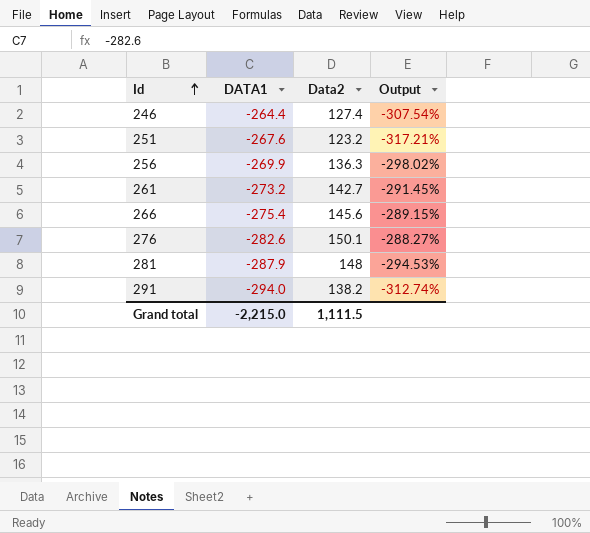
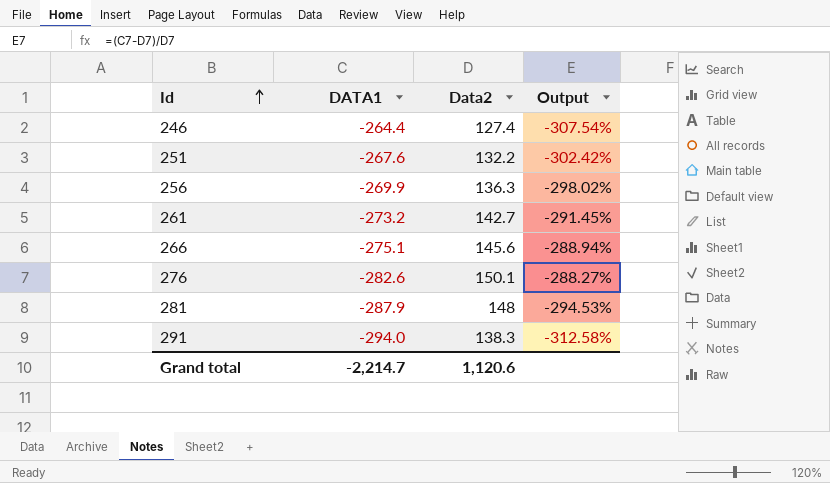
251 | Data2: 123.2 -> 132.2
251 | Output: -317.21% -> -302.42%
266 | DATA1: -275.4 -> -275.1
266 | Output: -289.15% -> -288.94%
291 | Data2: 138.2 -> 138.3
291 | Output: -312.74% -> -312.58%
Grand total | DATA1: -2,215.0 -> -2,214.7
Grand total | Data2: 1,111.5 -> 1,120.6

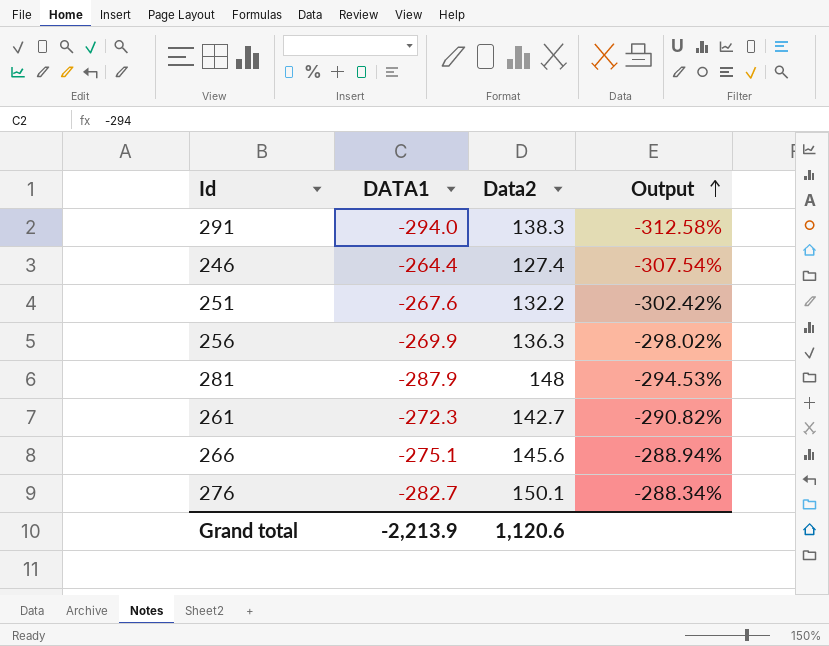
row order: Id ascending -> Output ascending
261 | DATA1: -273.2 -> -272.3
261 | Output: -291.45% -> -290.82%
276 | DATA1: -282.6 -> -282.7
276 | Output: -288.27% -> -288.34%
Grand total | DATA1: -2,214.7 -> -2,213.9

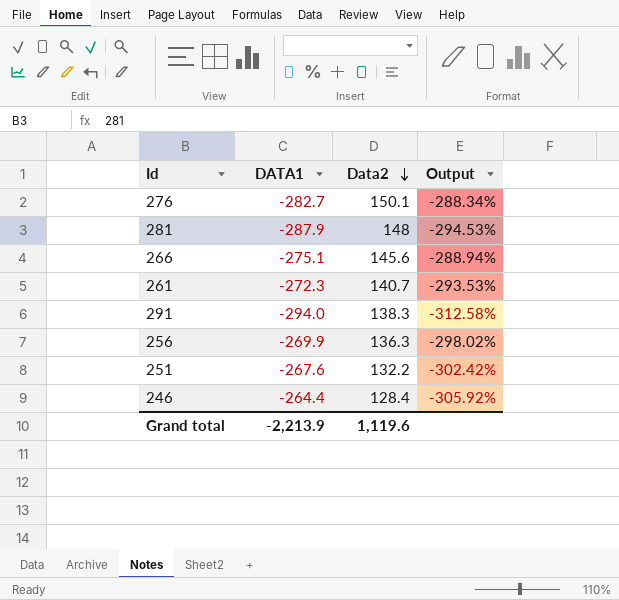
row order: Output ascending -> Data2 descending
261 | Data2: 142.7 -> 140.7
261 | Output: -290.82% -> -293.53%
246 | Data2: 127.4 -> 128.4
246 | Output: -307.54% -> -305.92%
Grand total | Data2: 1,120.6 -> 1,119.6

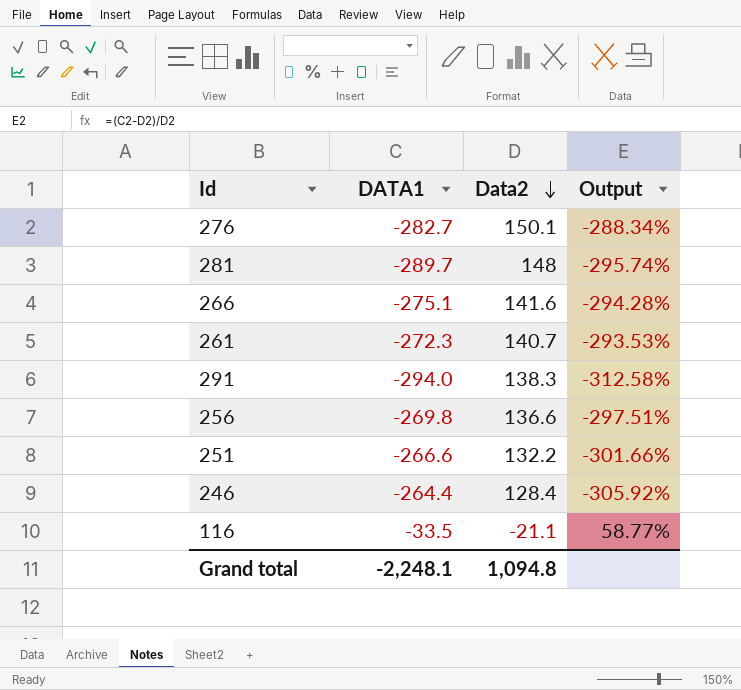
281 | DATA1: -287.9 -> -289.7
281 | Output: -294.53% -> -295.74%
266 | Data2: 145.6 -> 141.6
266 | Output: -288.94% -> -294.28%
256 | DATA1: -269.9 -> -269.8
256 | Data2: 136.3 -> 136.6
256 | Output: -298.02% -> -297.51%
251 | DATA1: -267.6 -> -266.6
251 | Output: -302.42% -> -301.66%
row 116: none -> -33.5 | -21.1 | 58.77%
Grand total | DATA1: -2,213.9 -> -2,248.1
Grand total | Data2: 1,119.6 -> 1,094.8

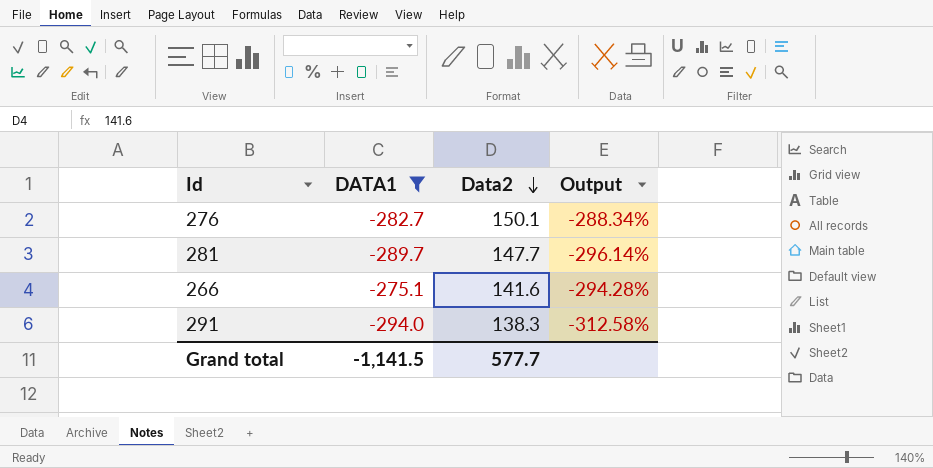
filter: none -> DATA1 <= -275.1
281 | Data2: 148 -> 147.7
281 | Output: -295.74% -> -296.14%
Grand total | DATA1: -2,248.1 -> -1,141.5
Grand total | Data2: 1,094.8 -> 577.7

